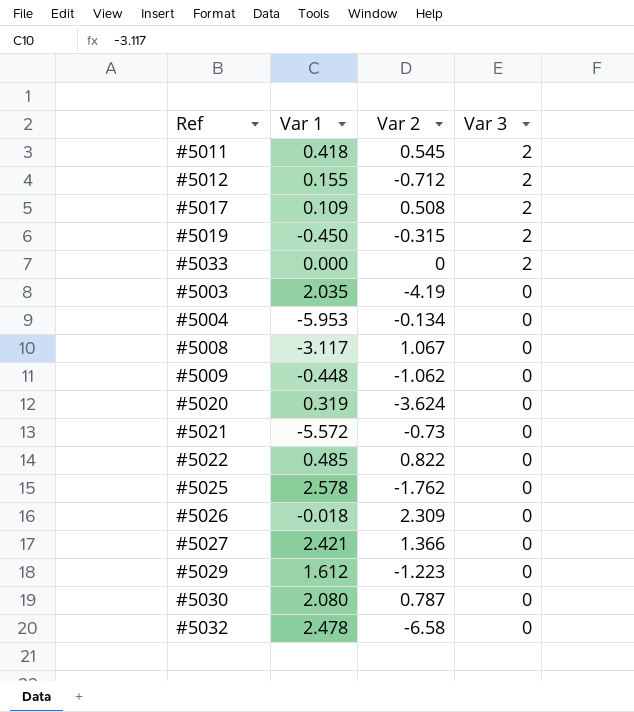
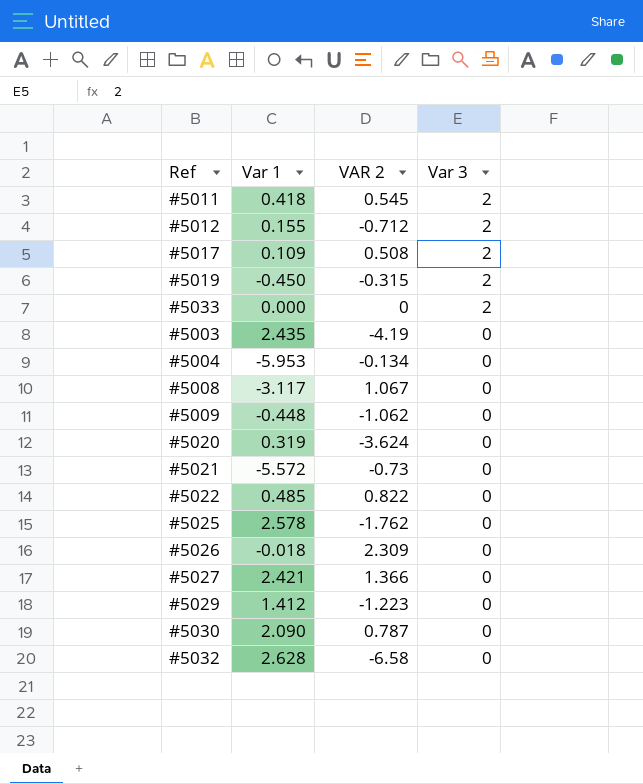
column name: Var 2 -> VAR 2
#5003 | Var 1: 2.035 -> 2.435
#5029 | Var 1: 1.612 -> 1.412
#5030 | Var 1: 2.080 -> 2.090
#5032 | Var 1: 2.478 -> 2.628

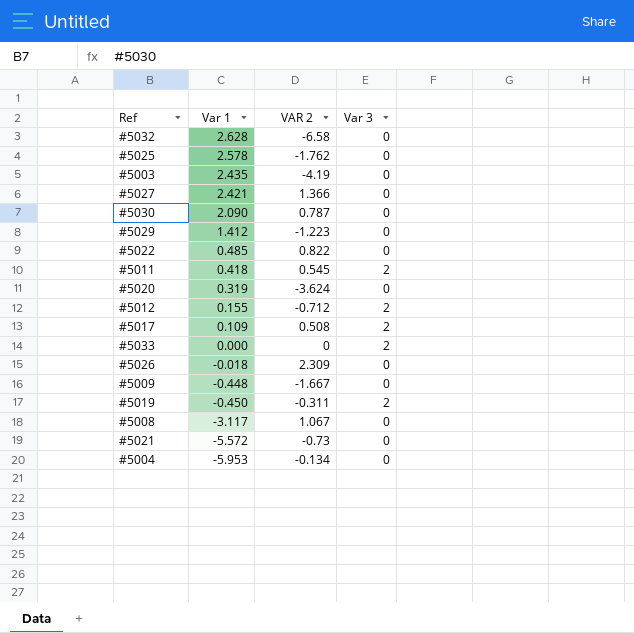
row order: Var 3 descending -> Var 1 descending
#5009 | VAR 2: -1.062 -> -1.667
#5019 | VAR 2: -0.315 -> -0.311

